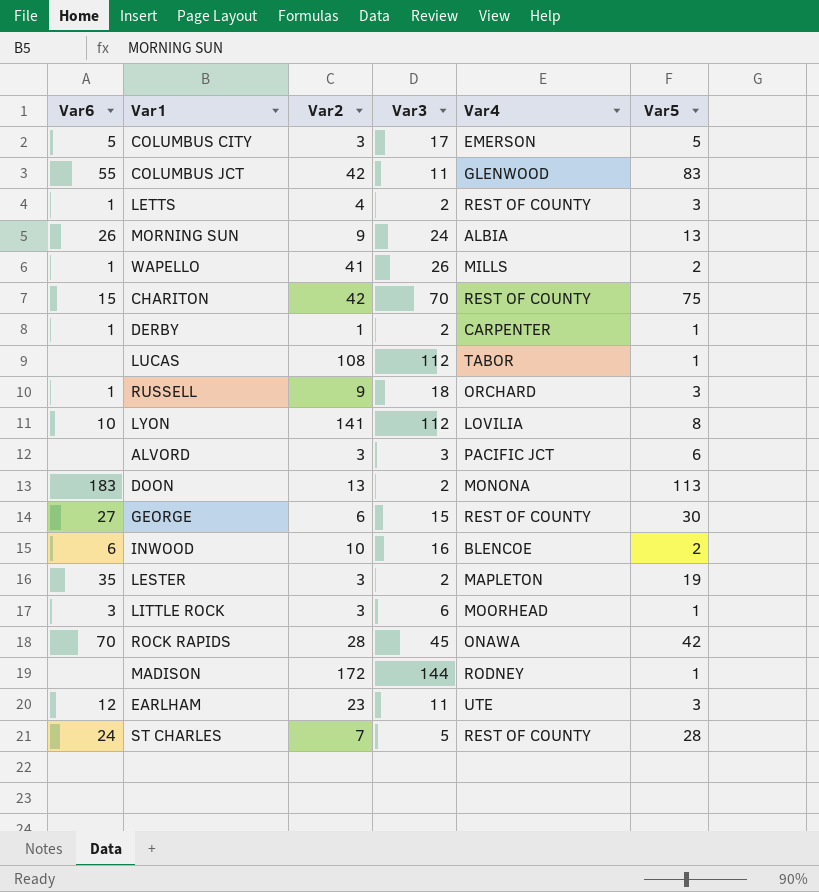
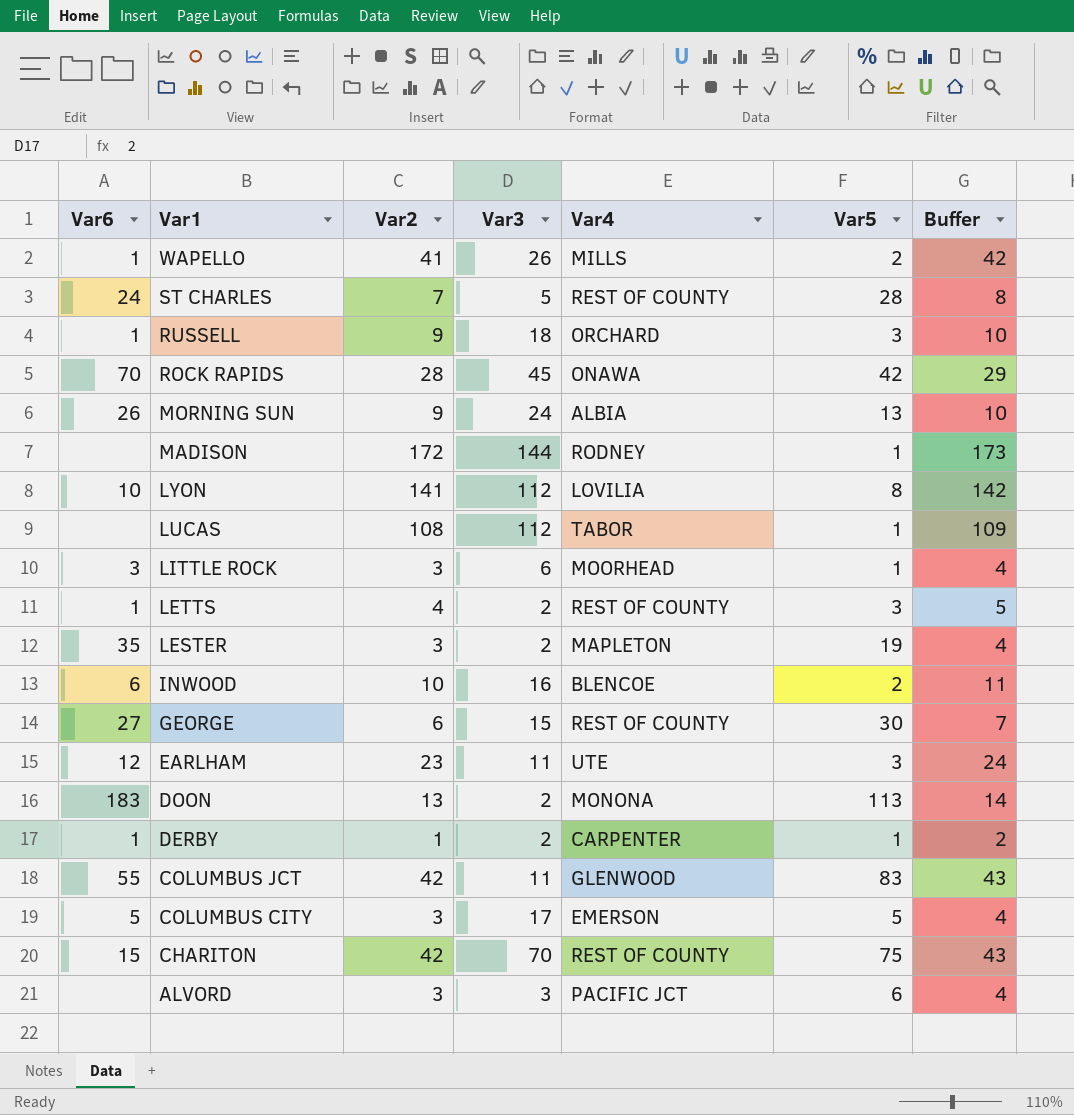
row order: none -> Var1 descending
column Buffer | formula: none -> [Var2] + 1

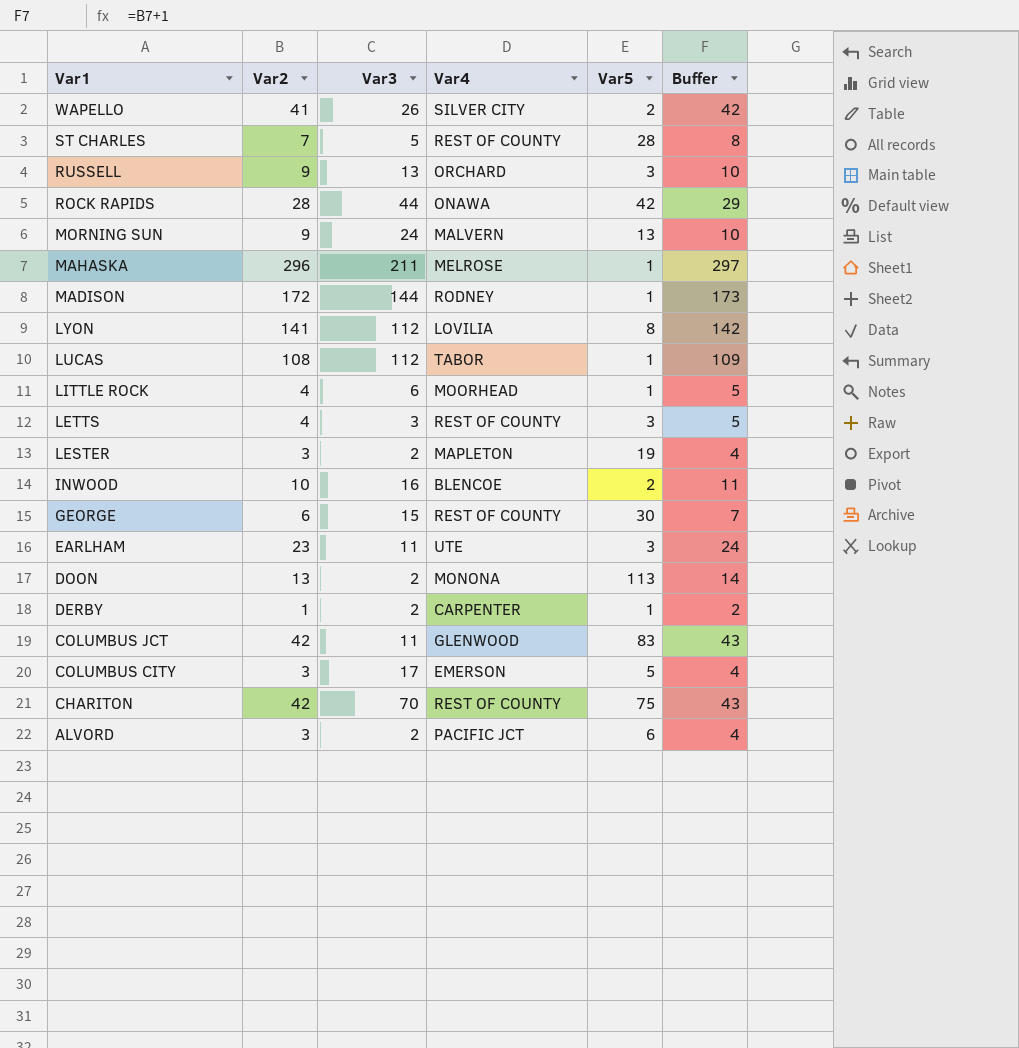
column Var6 | position: 1 -> none
WAPELLO | Var4: MILLS -> SILVER CITY
RUSSELL | Var3: 18 -> 13
ROCK RAPIDS | Var3: 45 -> 44
MORNING SUN | Var4: ALBIA -> MALVERN
row MAHASKA: none -> 296 | 211 | MELROSE | 1 | 297
LITTLE ROCK | Var2: 3 -> 4
LITTLE ROCK | Buffer: 4 -> 5
LETTS | Var3: 2 -> 3
ALVORD | Var3: 3 -> 2

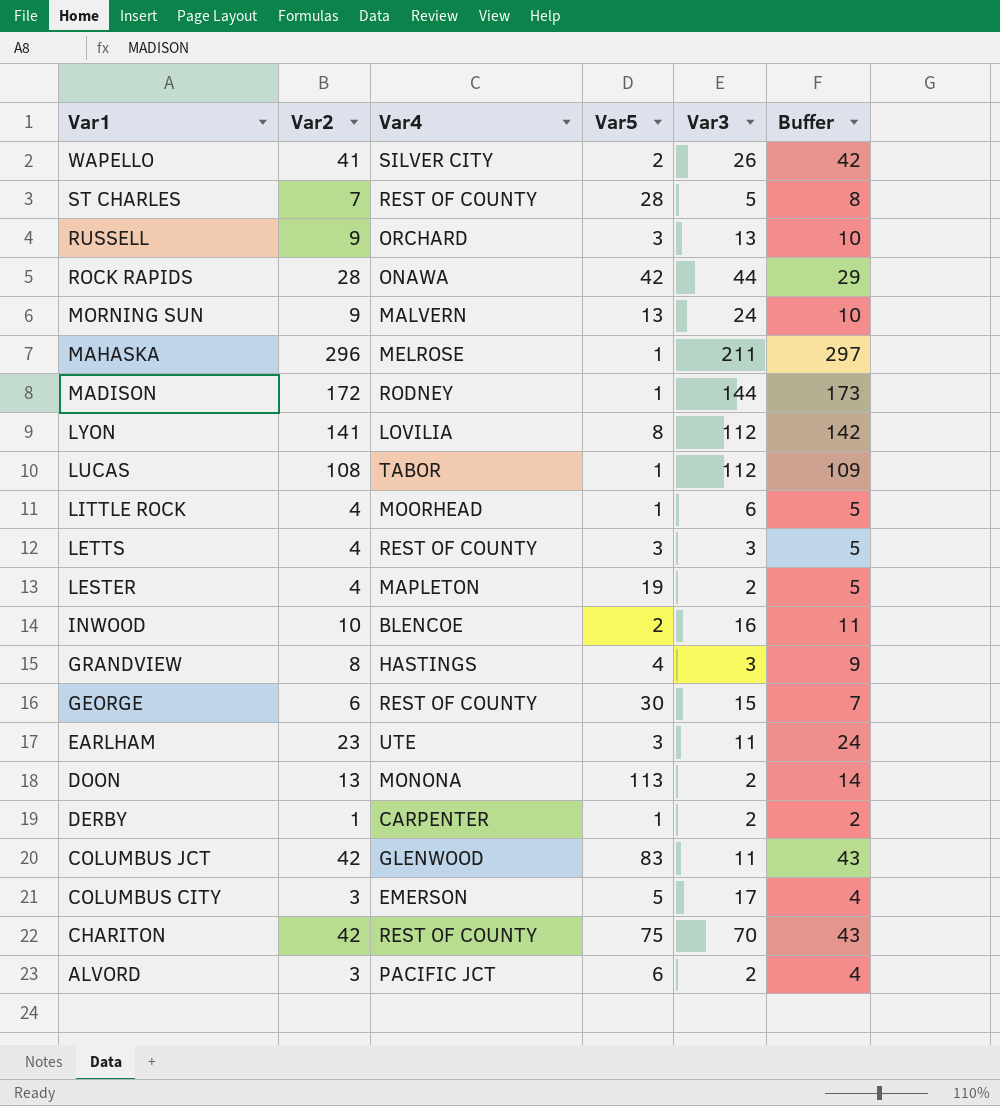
column Var3 | position: 3 -> 5
LESTER | Var2: 3 -> 4
LESTER | Buffer: 4 -> 5
row GRANDVIEW: none -> 8 | HASTINGS | 4 | 3 | 9

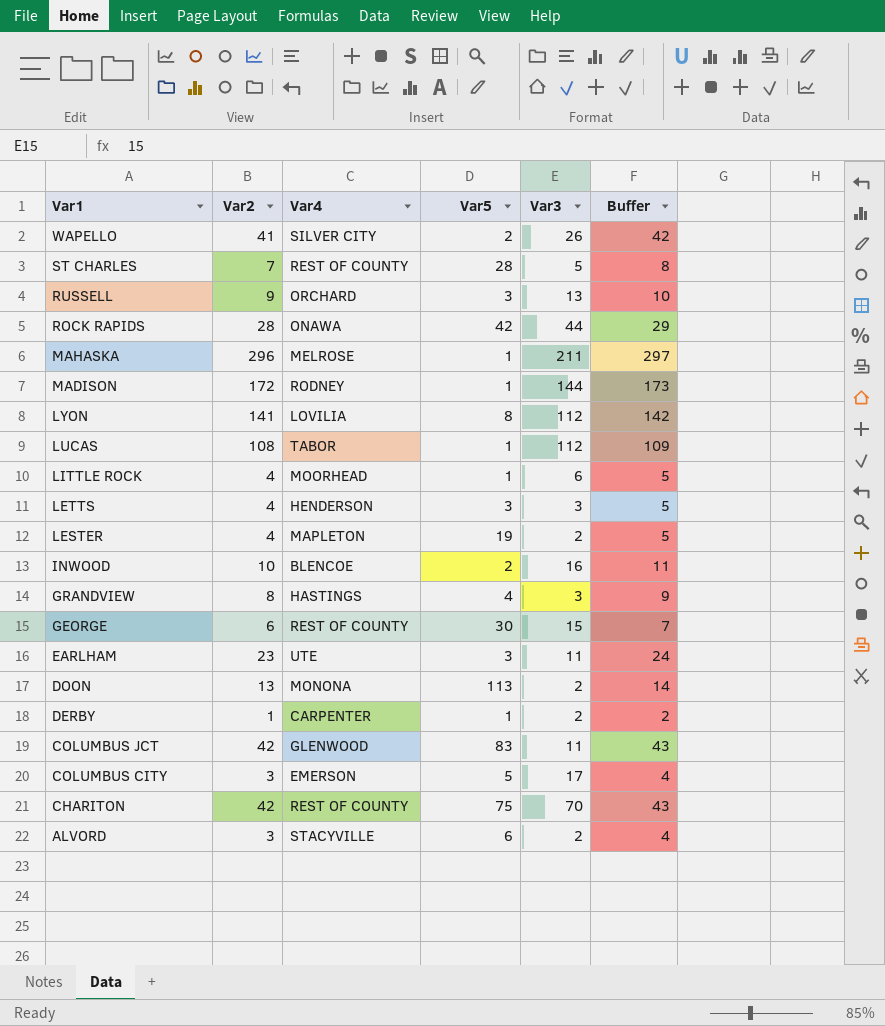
row MORNING SUN: 9 | MALVERN | 13 | 24 | 10 -> none
LETTS | Var4: REST OF COUNTY -> HENDERSON
ALVORD | Var4: PACIFIC JCT -> STACYVILLE

